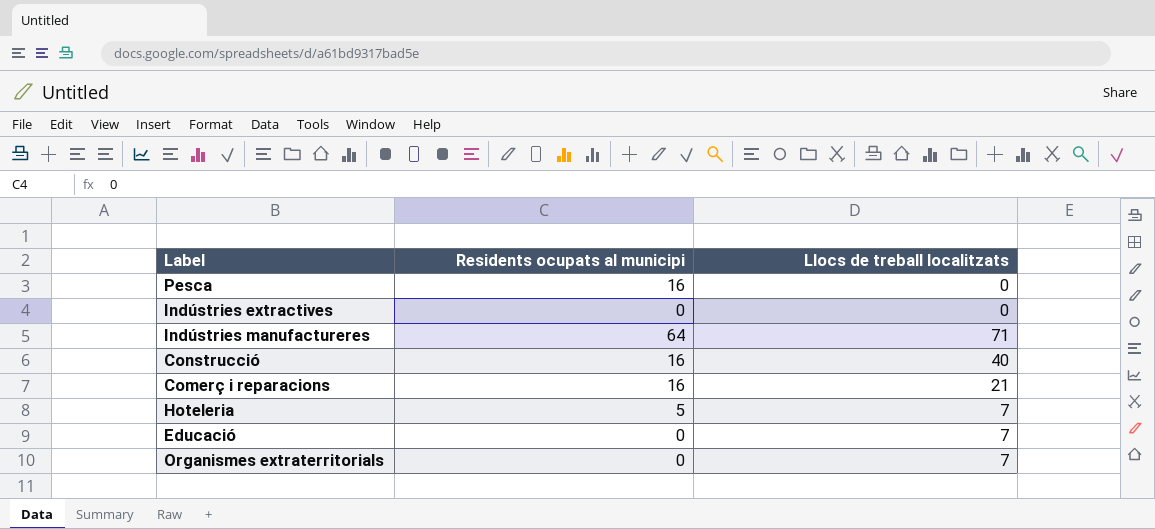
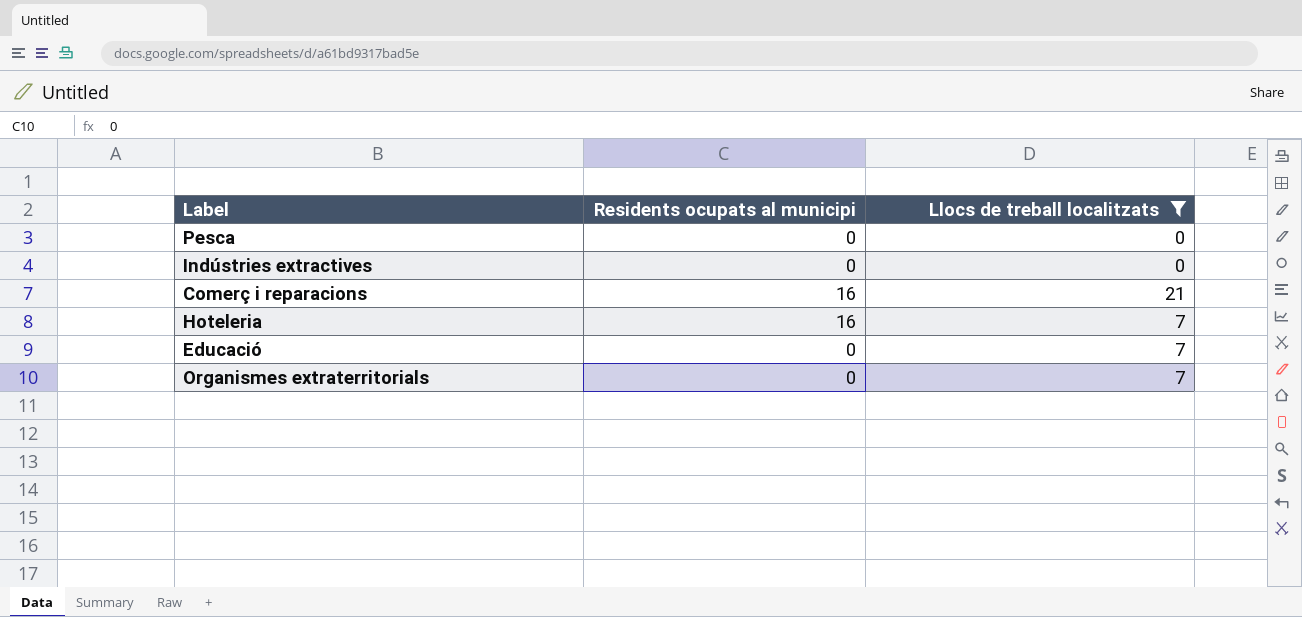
filter: none -> Llocs de treball localitzats <= 21
Pesca | Residents ocupats al municipi: 16 -> 0
Hoteleria | Residents ocupats al municipi: 5 -> 16

